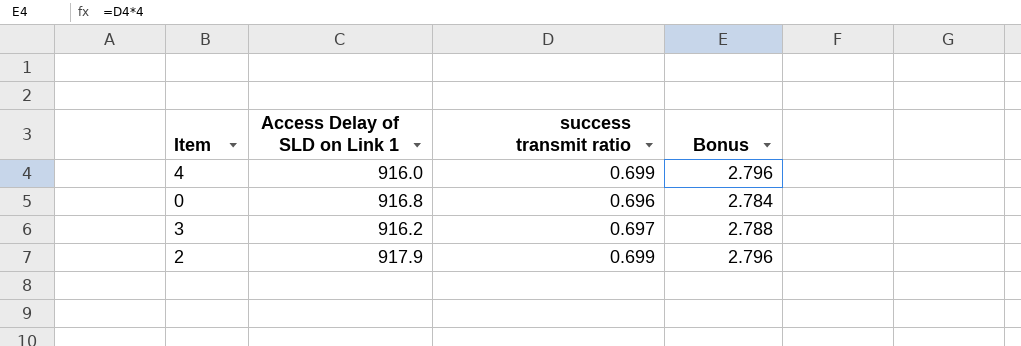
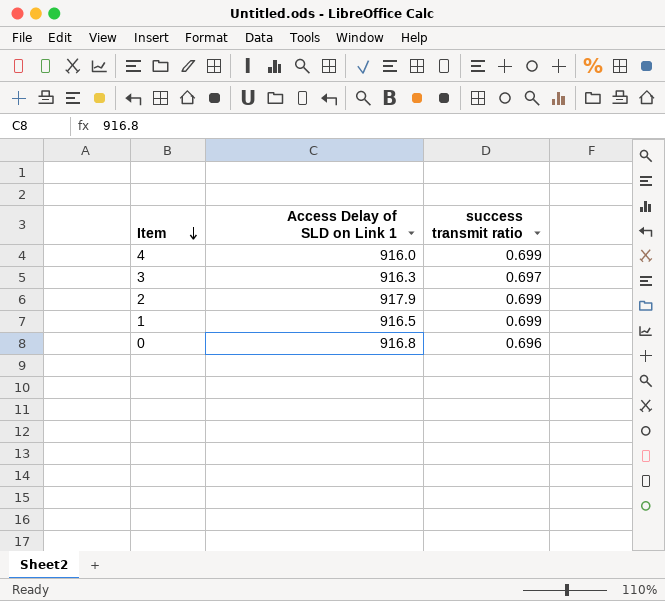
row order: none -> Item descending
column Bonus | formula: [success transmit ratio] * 4 -> none
3 | Access Delay of SLD on Link 1: 916.2 -> 916.3
row 1: none -> 916.5 | 0.699

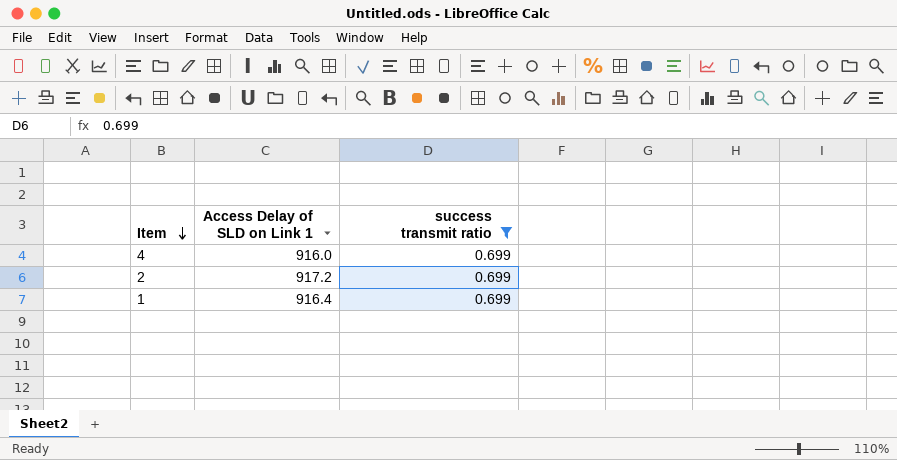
filter: none -> success transmit ratio = 0.699
2 | Access Delay of SLD on Link 1: 917.9 -> 917.2
1 | Access Delay of SLD on Link 1: 916.5 -> 916.4

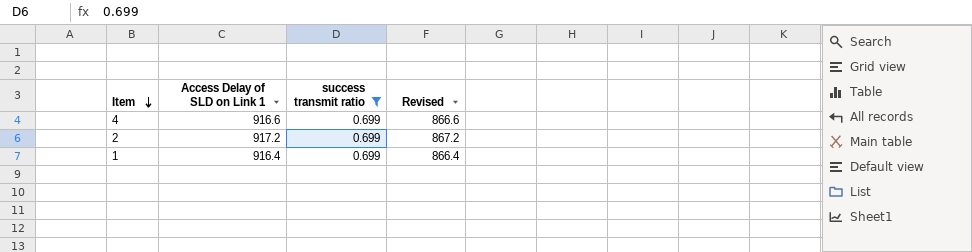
column Revised | formula: none -> [Access Delay of SLD on Link 1] - 50
4 | Access Delay of SLD on Link 1: 916.0 -> 916.6

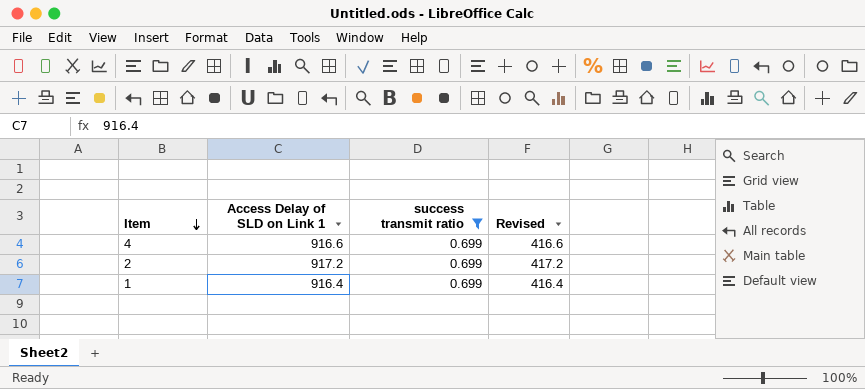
column Revised | formula: [Access Delay of SLD on Link 1] - 50 -> [Access Delay of SLD on Link 1] - 500

